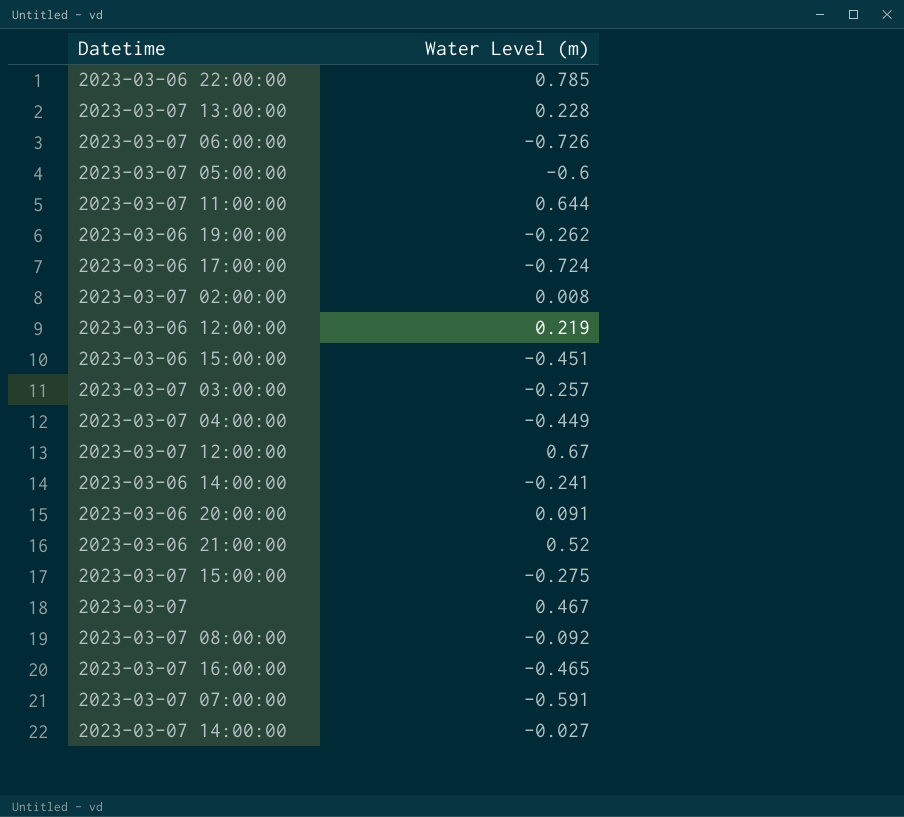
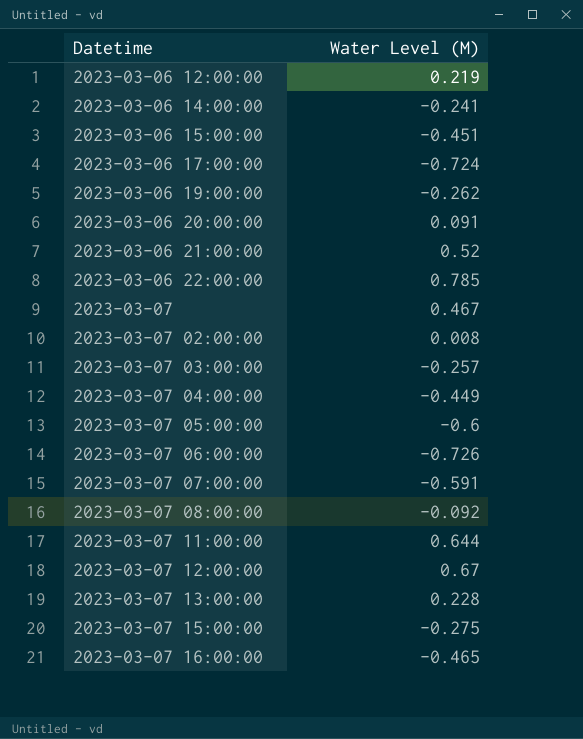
row order: none -> Datetime ascending
column name: Water Level (m) -> Water Level (M)
row 2023-03-07 14:00:00: -0.027 -> none

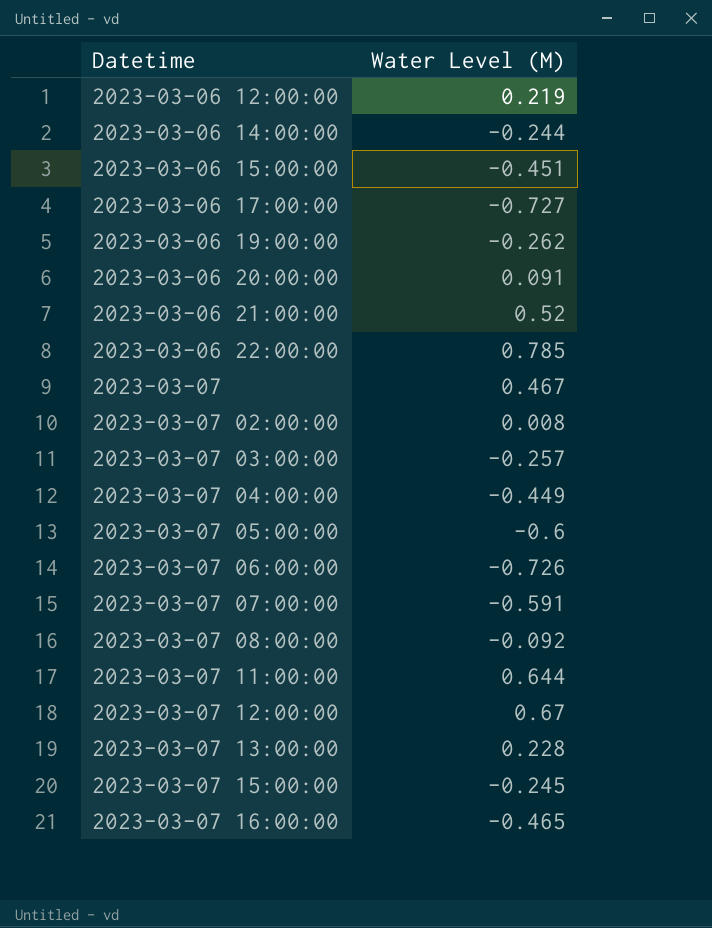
2023-03-06 14:00:00 | Water Level (M): -0.241 -> -0.244
2023-03-06 17:00:00 | Water Level (M): -0.724 -> -0.727
2023-03-07 15:00:00 | Water Level (M): -0.275 -> -0.245

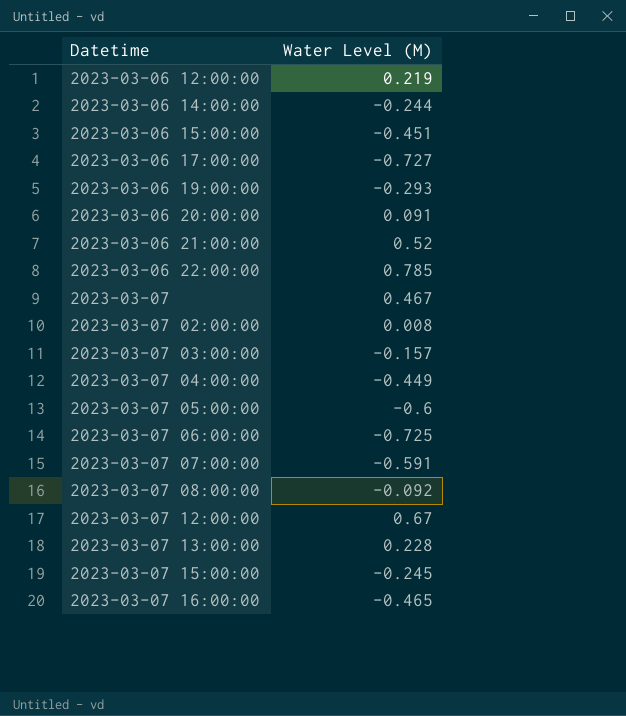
row 2023-03-07 11:00:00: 0.644 -> none
2023-03-06 19:00:00 | Water Level (M): -0.262 -> -0.293
2023-03-07 03:00:00 | Water Level (M): -0.257 -> -0.157
2023-03-07 06:00:00 | Water Level (M): -0.726 -> -0.725

